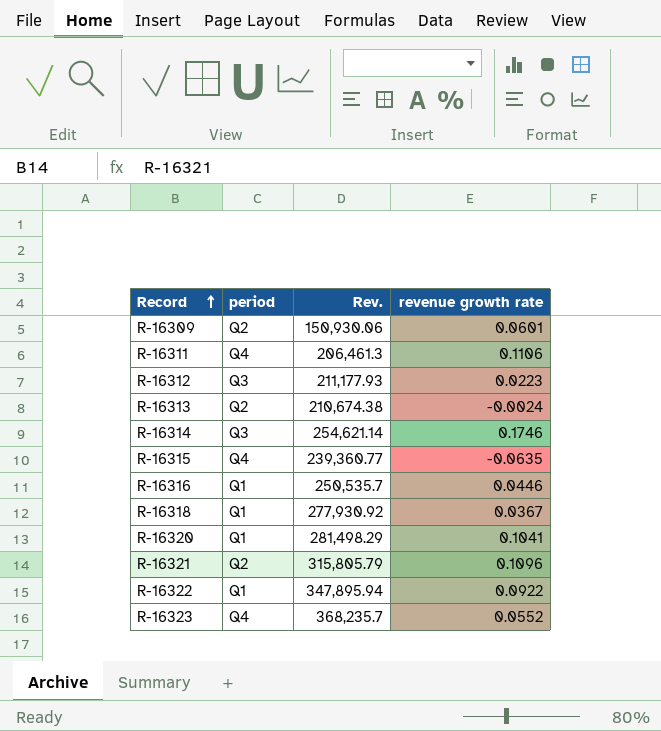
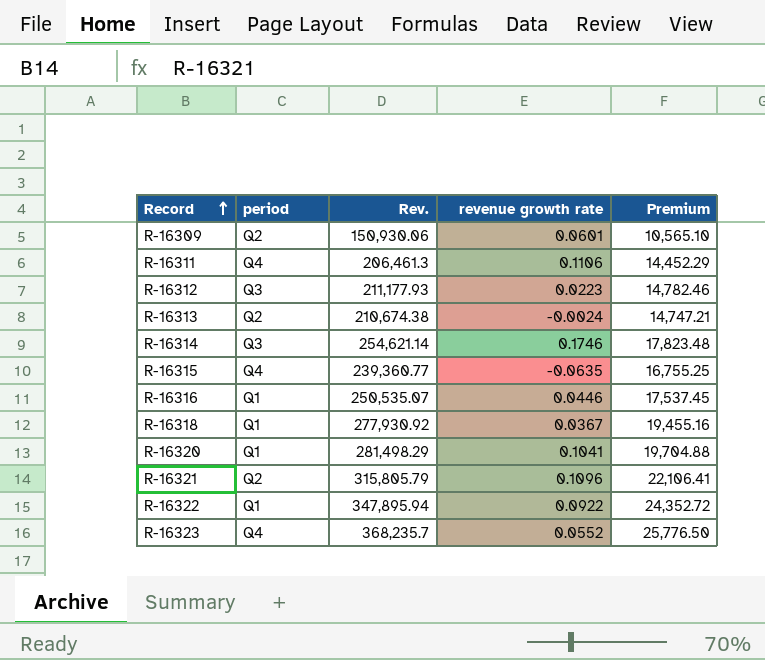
column Premium | formula: none -> [Rev.] * 0.07
R-16316 | Rev.: 250,535.7 -> 250,535.07

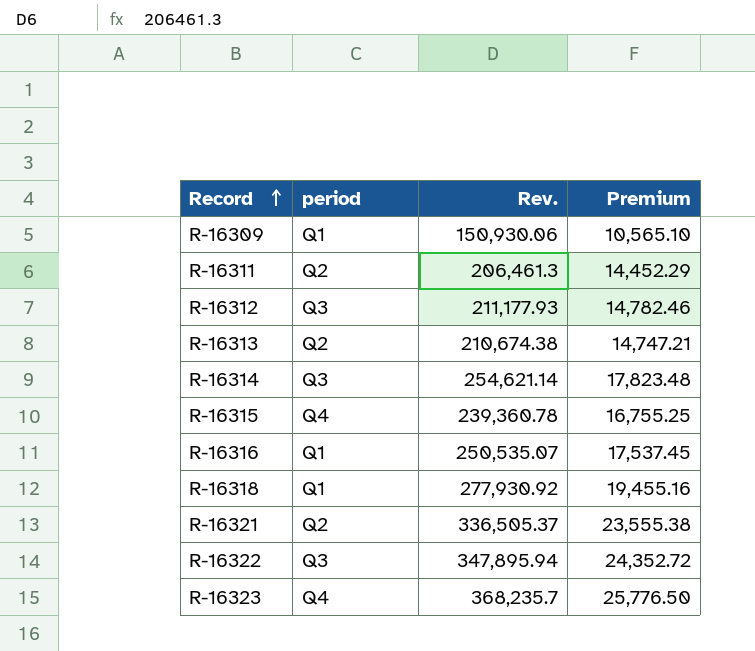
column revenue growth rate | position: 4 -> none
row R-16320: Q1 | 281,498.29 | 0.1041 | 19,704.88 -> none
R-16309 | period: Q2 -> Q1
R-16311 | period: Q4 -> Q2
R-16315 | Rev.: 239,360.77 -> 239,360.78
R-16321 | Rev.: 315,805.79 -> 336,505.37
R-16321 | Premium: 22,106.41 -> 23,555.38
R-16322 | period: Q1 -> Q3

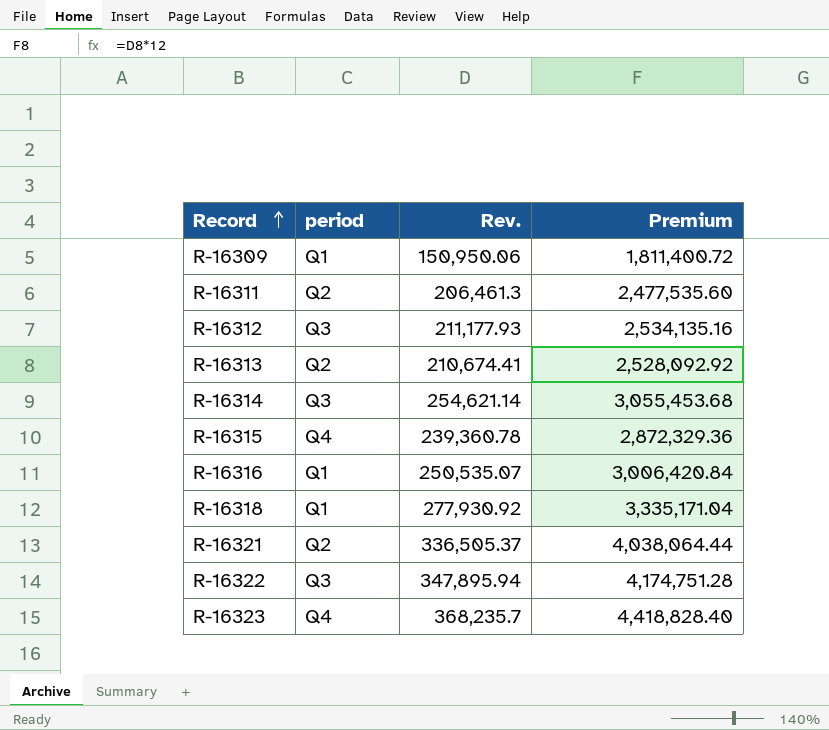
column Premium | formula: [Rev.] * 0.07 -> [Rev.] * 12
R-16309 | Rev.: 150,930.06 -> 150,950.06
R-16313 | Rev.: 210,674.38 -> 210,674.41

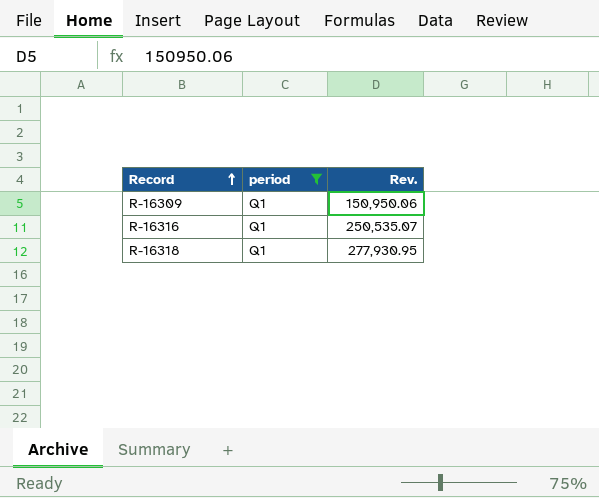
filter: none -> period = Q1
column Premium | formula: [Rev.] * 12 -> none
R-16318 | Rev.: 277,930.92 -> 277,930.95

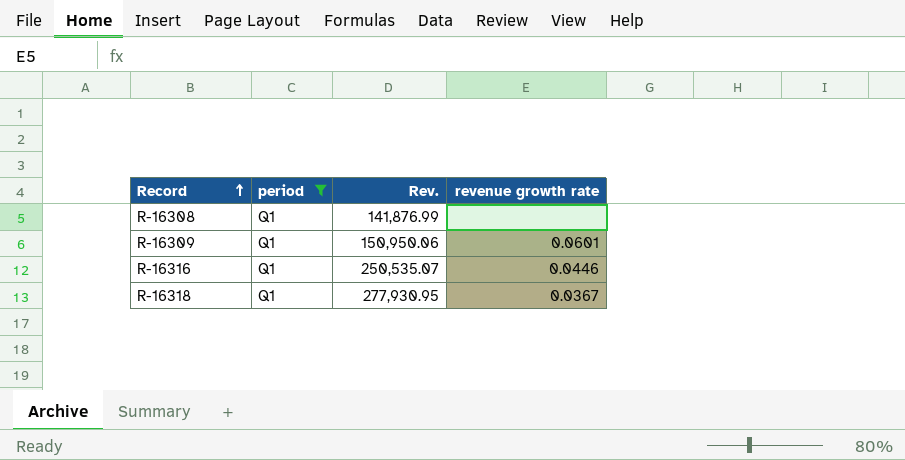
column revenue growth rate | position: none -> 4
row R-16308: none -> Q1 | 141,876.99 | none

